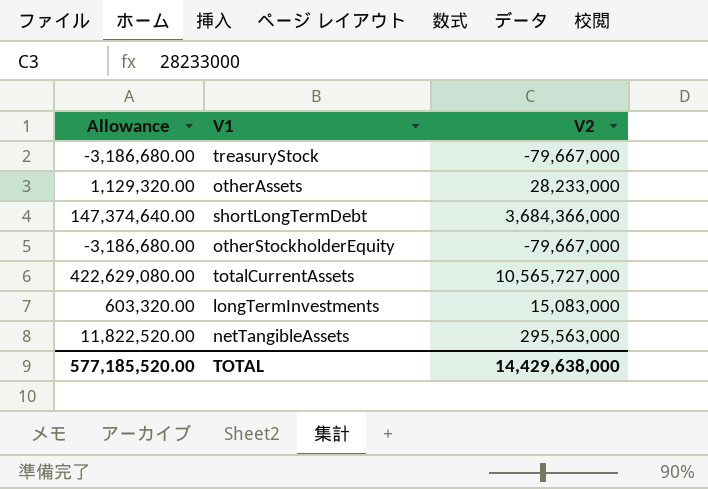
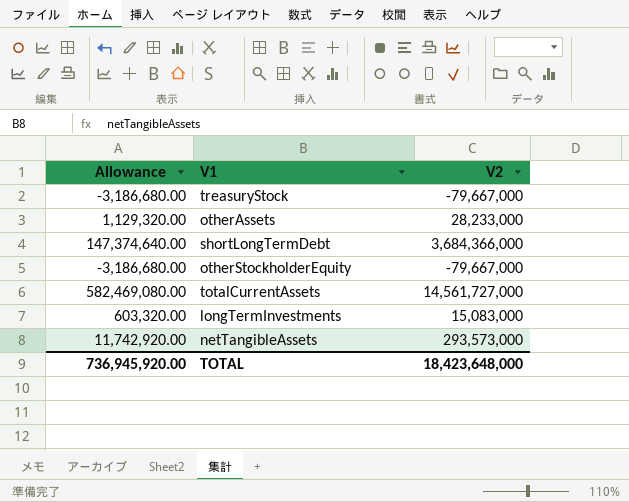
totalCurrentAssets | Allowance: 422,629,080.00 -> 582,469,080.00
totalCurrentAssets | V2: 10,565,727,000 -> 14,561,727,000
netTangibleAssets | Allowance: 11,822,520.00 -> 11,742,920.00
netTangibleAssets | V2: 295,563,000 -> 293,573,000
TOTAL | Allowance: 577,185,520.00 -> 736,945,920.00
TOTAL | V2: 14,429,638,000 -> 18,423,648,000

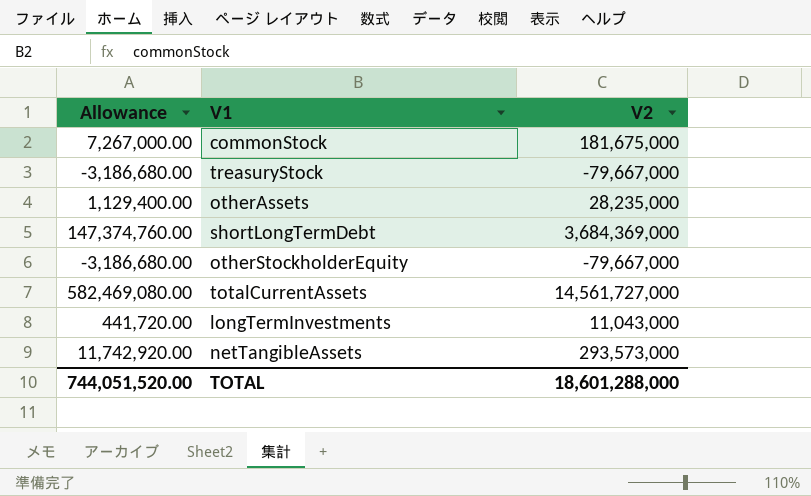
row commonStock: none -> 7,267,000.00 | 181,675,000
otherAssets | Allowance: 1,129,320.00 -> 1,129,400.00
otherAssets | V2: 28,233,000 -> 28,235,000
shortLongTermDebt | Allowance: 147,374,640.00 -> 147,374,760.00
shortLongTermDebt | V2: 3,684,366,000 -> 3,684,369,000
longTermInvestments | Allowance: 603,320.00 -> 441,720.00
longTermInvestments | V2: 15,083,000 -> 11,043,000
TOTAL | Allowance: 736,945,920.00 -> 744,051,520.00
TOTAL | V2: 18,423,648,000 -> 18,601,288,000

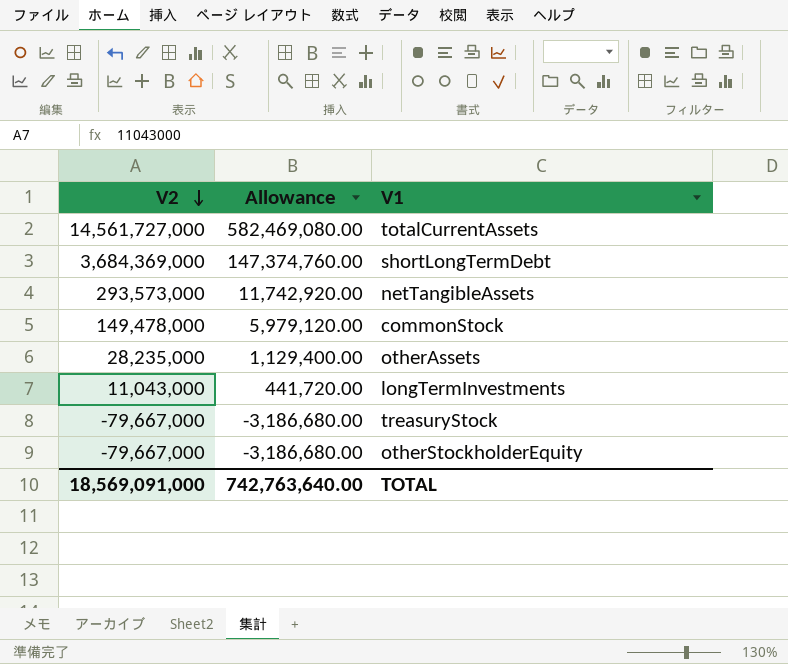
row order: none -> V2 descending
column V2 | position: 3 -> 1
commonStock | V2: 181,675,000 -> 149,478,000
commonStock | Allowance: 7,267,000.00 -> 5,979,120.00
TOTAL | V2: 18,601,288,000 -> 18,569,091,000
TOTAL | Allowance: 744,051,520.00 -> 742,763,640.00

